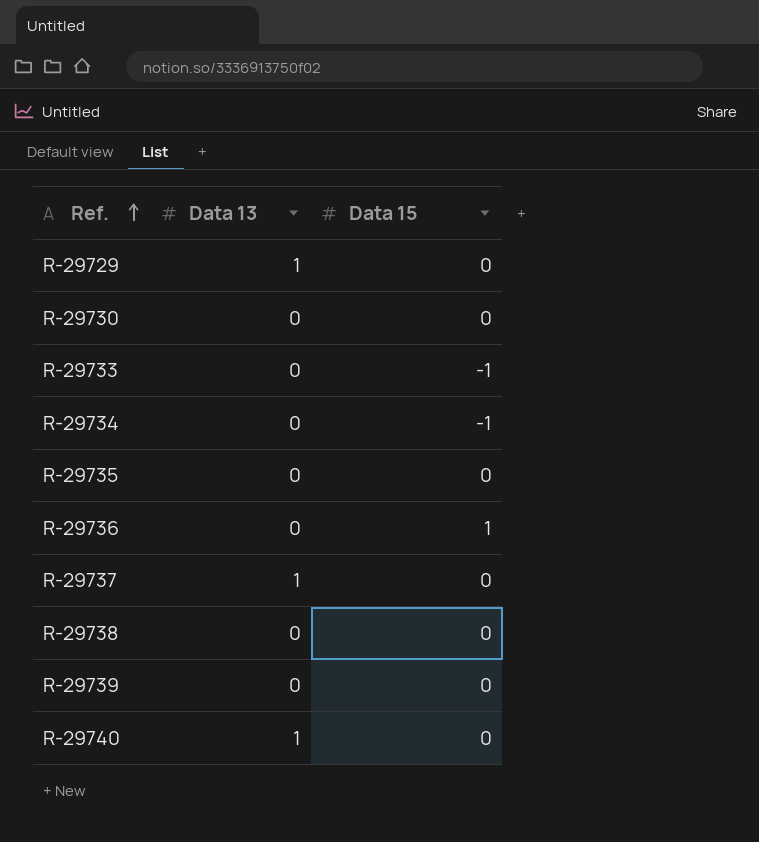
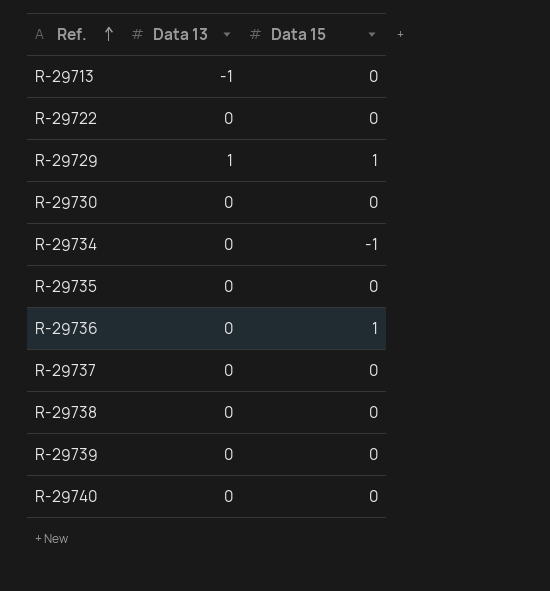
row R-29733: 0 | -1 -> none
row R-29713: none -> -1 | 0
row R-29722: none -> 0 | 0
R-29729 | Data 15: 0 -> 1
R-29737 | Data 13: 1 -> 0
R-29740 | Data 13: 1 -> 0

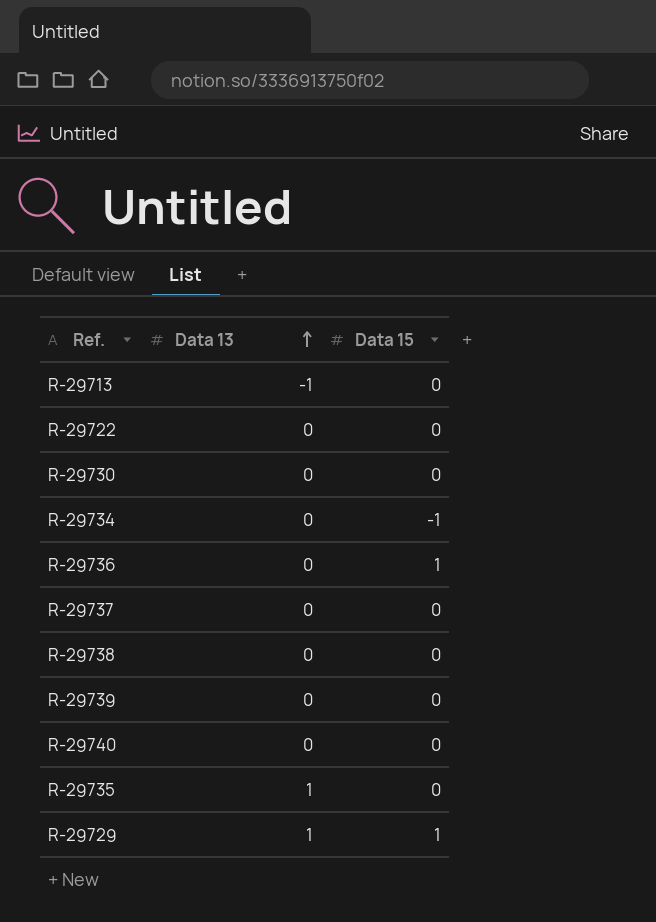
row order: Ref. ascending -> Data 13 ascending
R-29735 | Data 13: 0 -> 1

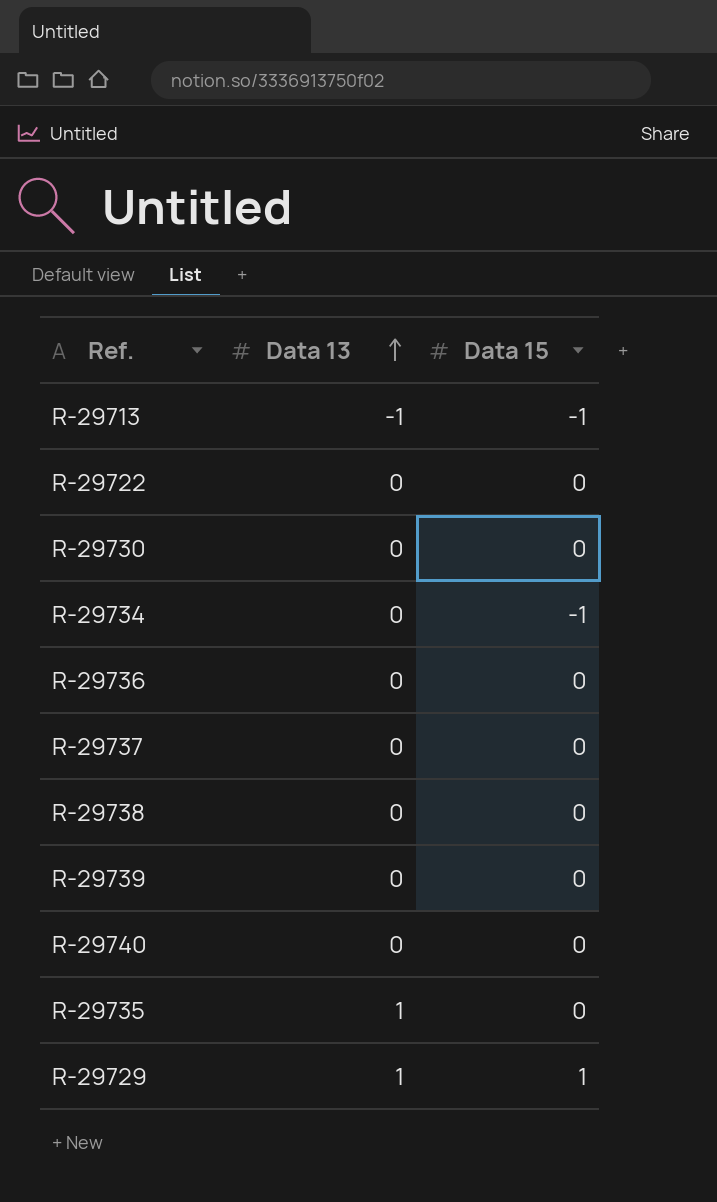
R-29713 | Data 15: 0 -> -1
R-29736 | Data 15: 1 -> 0

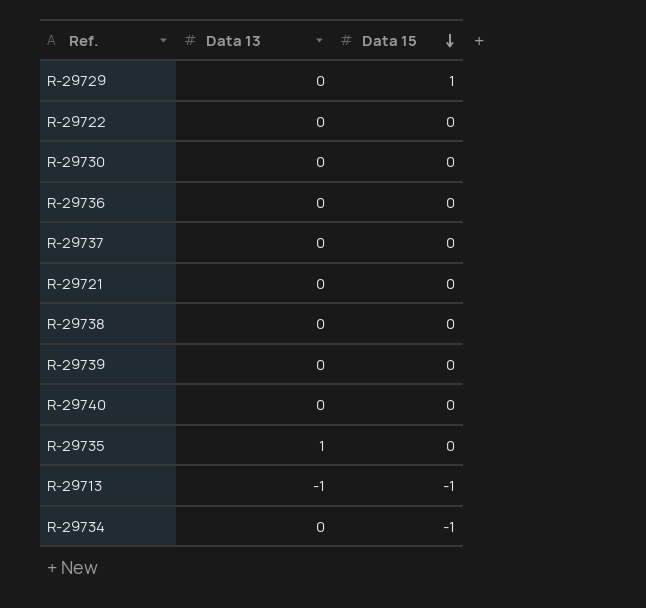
row order: Data 13 ascending -> Data 15 descending
R-29729 | Data 13: 1 -> 0
row R-29721: none -> 0 | 0

